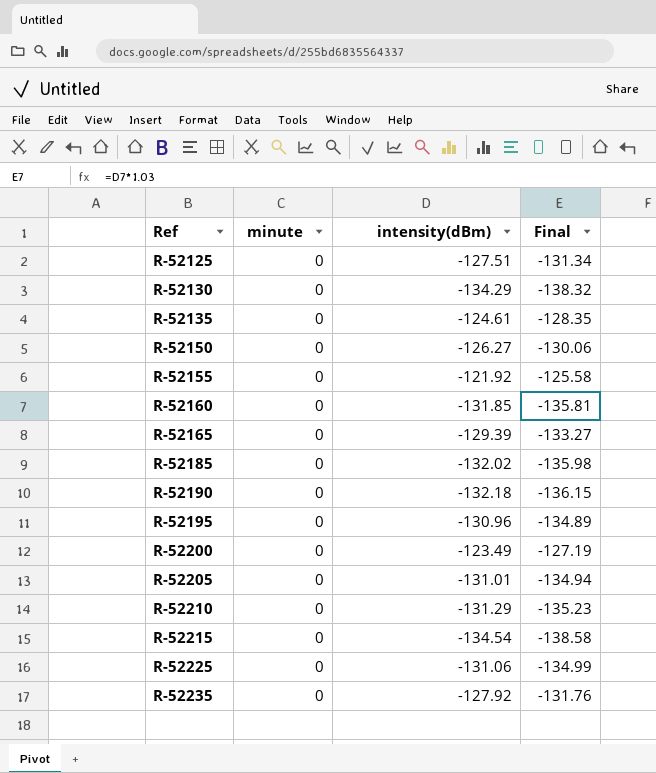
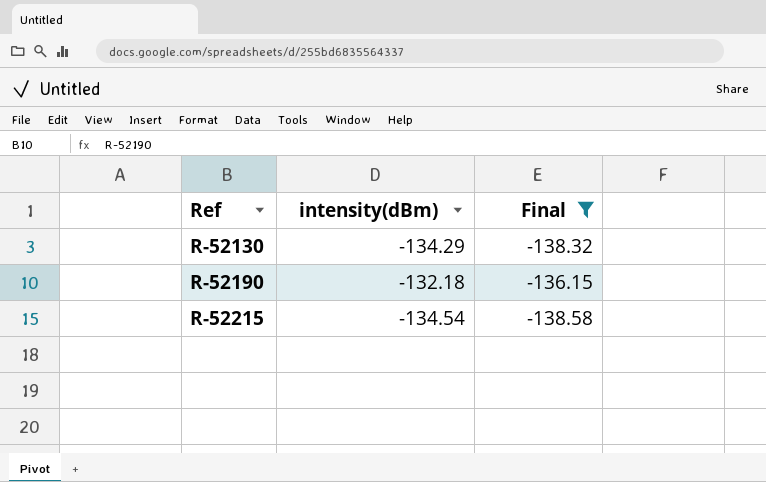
filter: none -> Final <= -136.15
column minute | position: 2 -> none

